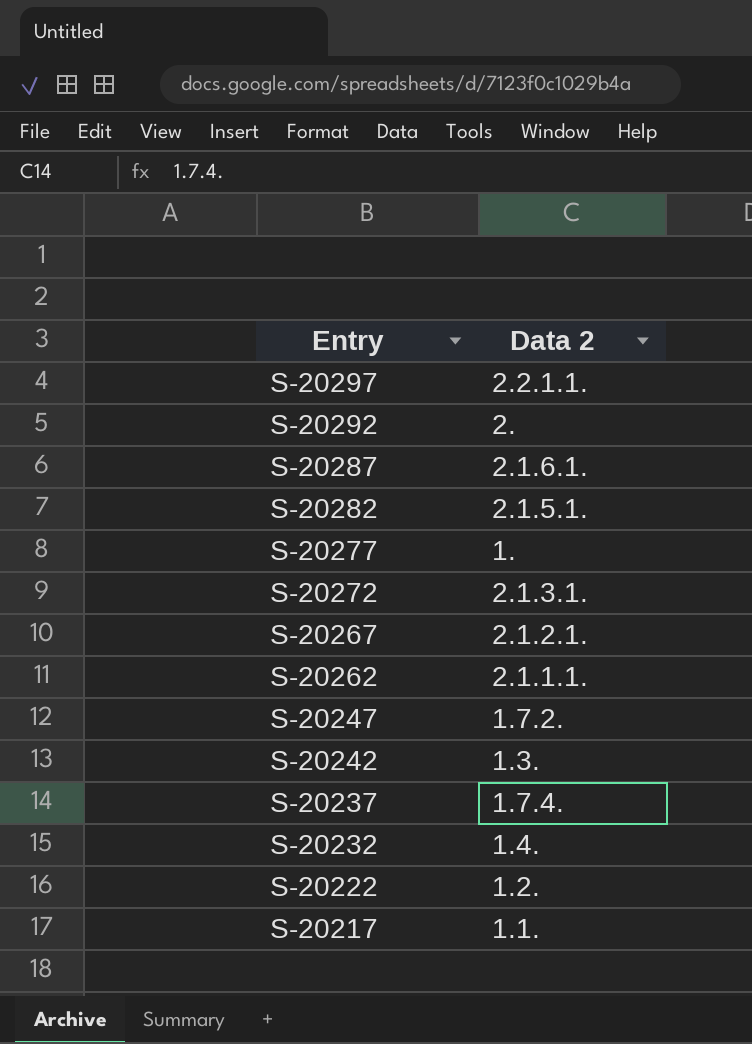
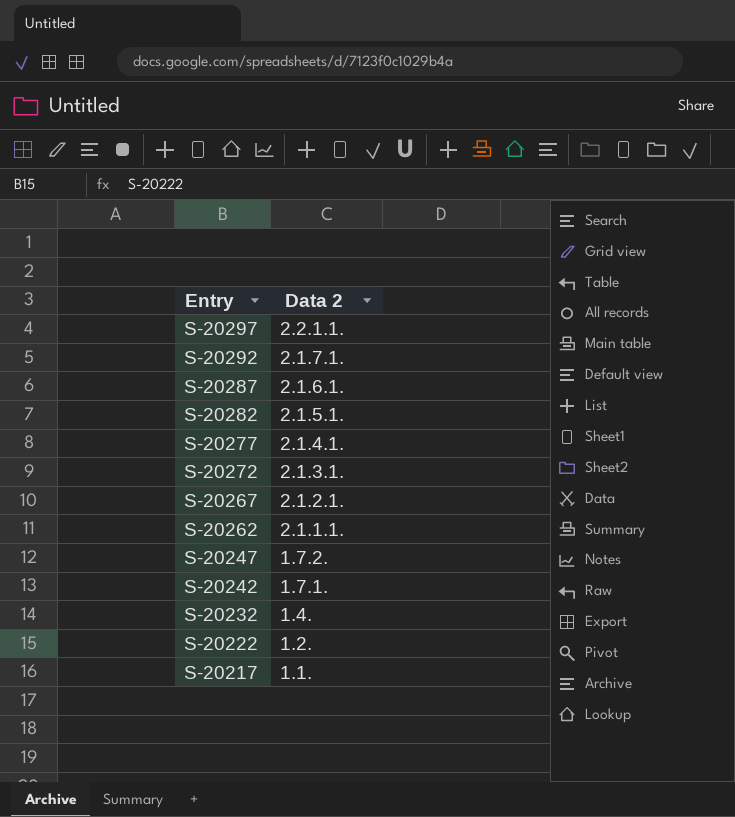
row S-20237: 1.7.4. -> none
S-20292 | Data 2: 2. -> 2.1.7.1.
S-20277 | Data 2: 1. -> 2.1.4.1.
S-20242 | Data 2: 1.3. -> 1.7.1.

